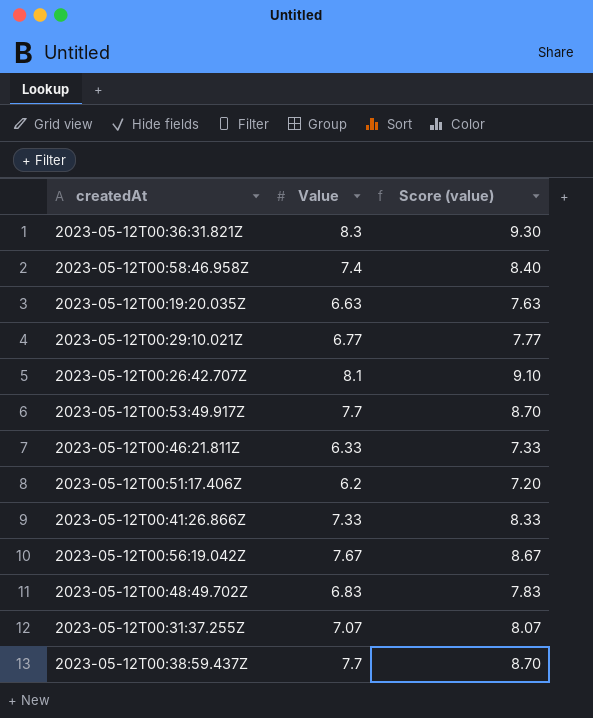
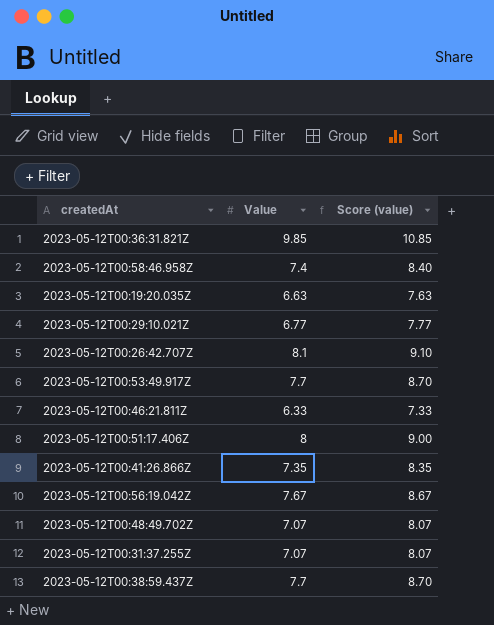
2023-05-12T00:36:31.821Z | Value: 8.3 -> 9.85
2023-05-12T00:36:31.821Z | Score (value): 9.30 -> 10.85
2023-05-12T00:51:17.406Z | Value: 6.2 -> 8
2023-05-12T00:51:17.406Z | Score (value): 7.20 -> 9.00
2023-05-12T00:41:26.866Z | Value: 7.33 -> 7.35
2023-05-12T00:41:26.866Z | Score (value): 8.33 -> 8.35
2023-05-12T00:48:49.702Z | Value: 6.83 -> 7.07
2023-05-12T00:48:49.702Z | Score (value): 7.83 -> 8.07

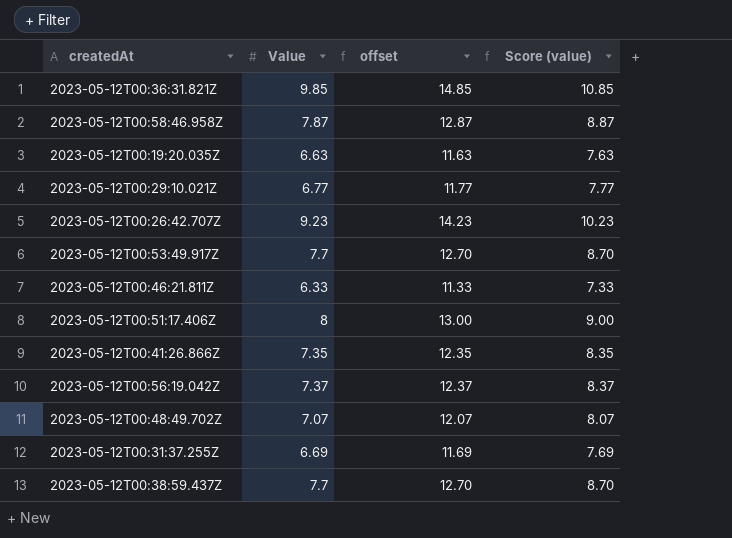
column offset | formula: none -> [Value] + 5
2023-05-12T00:58:46.958Z | Value: 7.4 -> 7.87
2023-05-12T00:58:46.958Z | Score (value): 8.40 -> 8.87
2023-05-12T00:26:42.707Z | Value: 8.1 -> 9.23
2023-05-12T00:26:42.707Z | Score (value): 9.10 -> 10.23
2023-05-12T00:56:19.042Z | Value: 7.67 -> 7.37
2023-05-12T00:56:19.042Z | Score (value): 8.67 -> 8.37
2023-05-12T00:31:37.255Z | Value: 7.07 -> 6.69
2023-05-12T00:31:37.255Z | Score (value): 8.07 -> 7.69

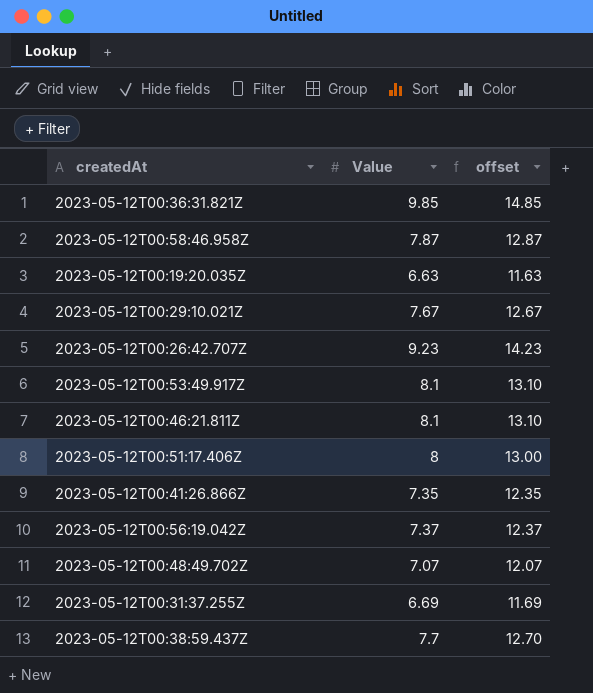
column Score (value) | formula: [Value] + 1 -> none
2023-05-12T00:29:10.021Z | Value: 6.77 -> 7.67
2023-05-12T00:29:10.021Z | offset: 11.77 -> 12.67
2023-05-12T00:53:49.917Z | Value: 7.7 -> 8.1
2023-05-12T00:53:49.917Z | offset: 12.70 -> 13.10
2023-05-12T00:46:21.811Z | Value: 6.33 -> 8.1
2023-05-12T00:46:21.811Z | offset: 11.33 -> 13.10

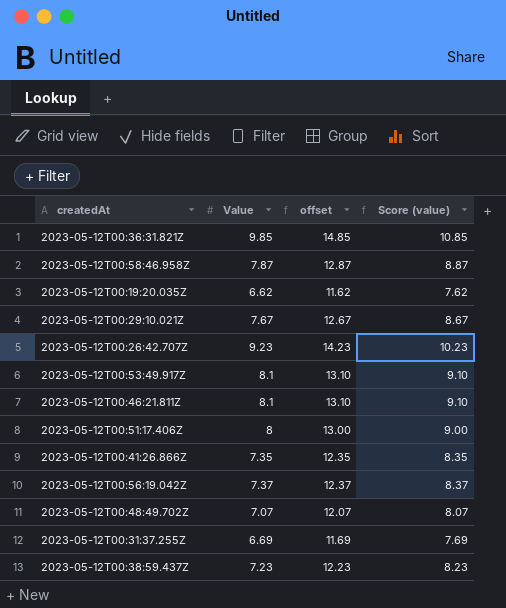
column Score (value) | formula: none -> [Value] + 1
2023-05-12T00:19:20.035Z | Value: 6.63 -> 6.62
2023-05-12T00:19:20.035Z | offset: 11.63 -> 11.62
2023-05-12T00:38:59.437Z | Value: 7.7 -> 7.23
2023-05-12T00:38:59.437Z | offset: 12.70 -> 12.23

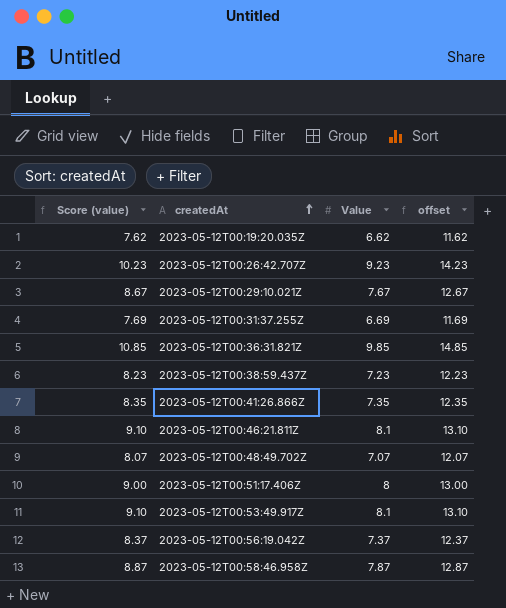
row order: none -> createdAt ascending
column Score (value) | position: 4 -> 1

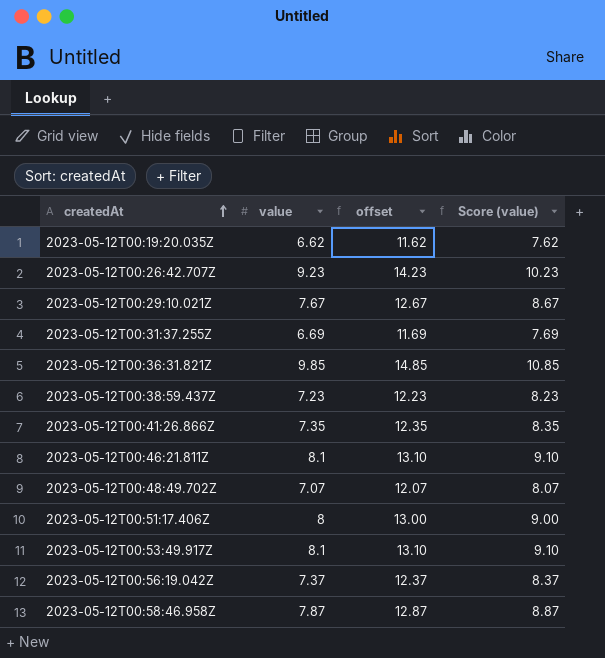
column name: Value -> value
column Score (value) | position: 1 -> 4

